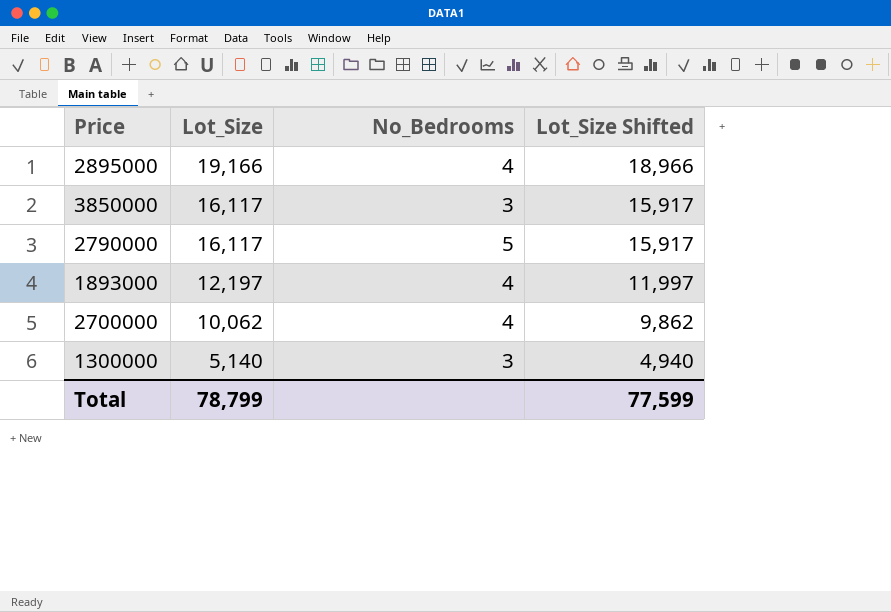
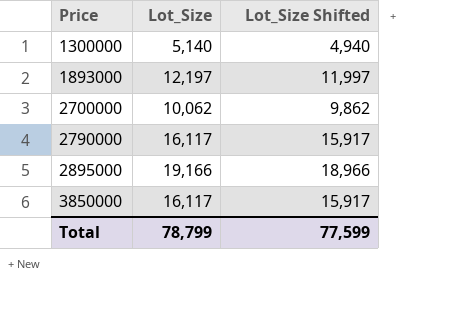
row order: Lot_Size descending -> Price ascending
column No_Bedrooms | position: 3 -> none

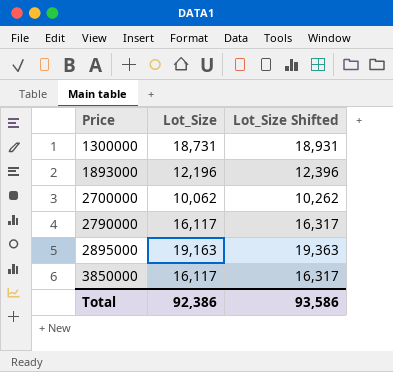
column Lot_Size Shifted | formula: [Lot_Size] - 200 -> [Lot_Size] + 200
1300000 | Lot_Size: 5,140 -> 18,731
1893000 | Lot_Size: 12,197 -> 12,196
2895000 | Lot_Size: 19,166 -> 19,163
Total | Lot_Size: 78,799 -> 92,386
Total | Lot_Size Shifted: 77,599 -> 93,586

